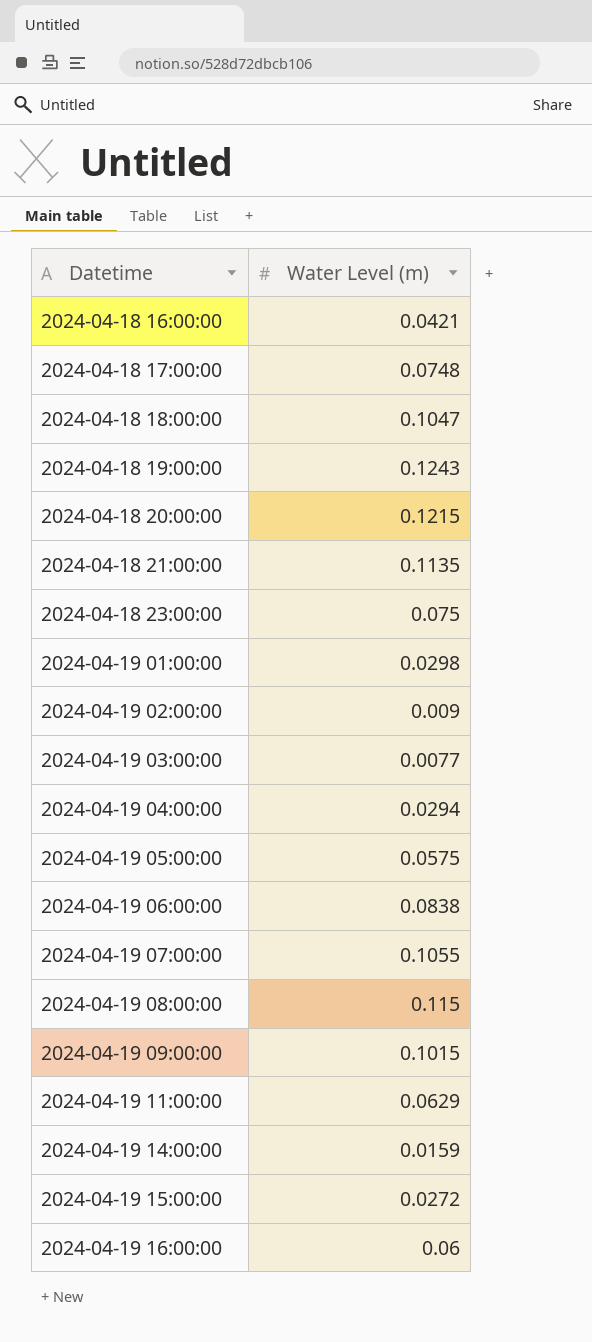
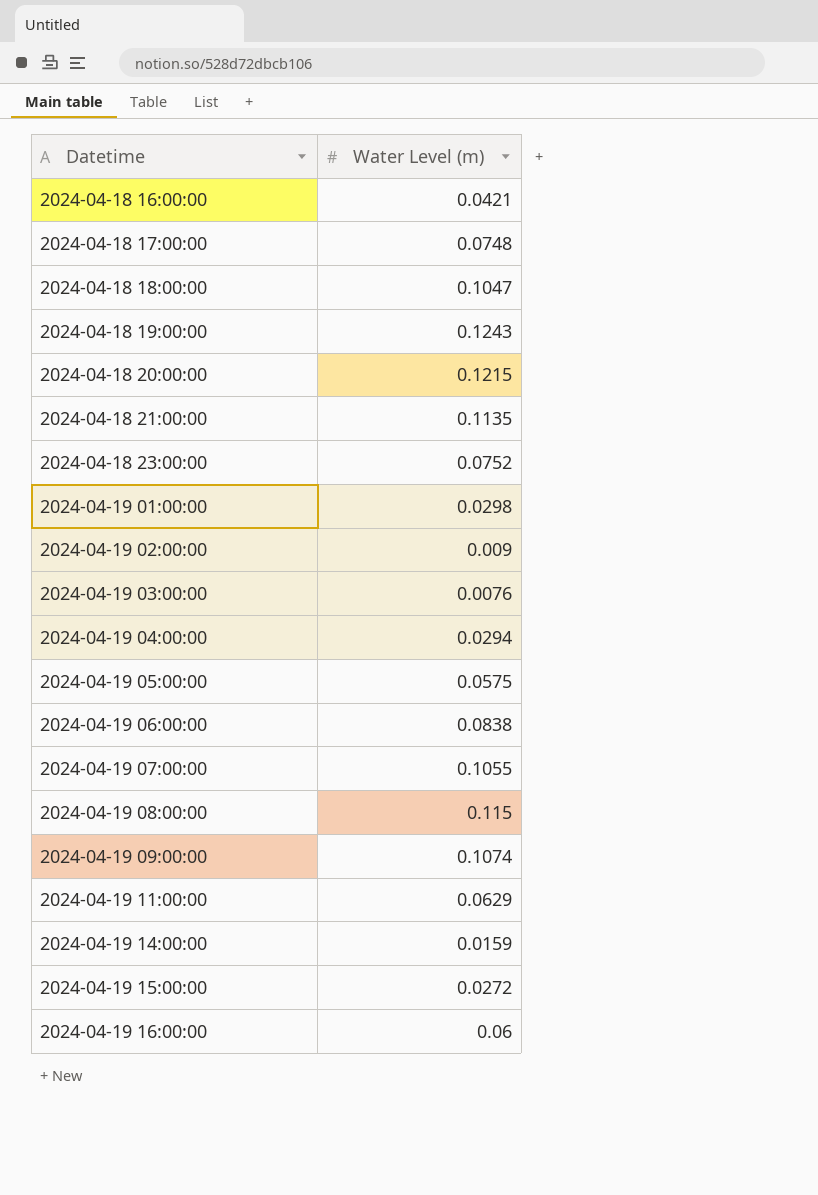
2024-04-18 23:00:00 | Water Level (m): 0.075 -> 0.0752
2024-04-19 03:00:00 | Water Level (m): 0.0077 -> 0.0076
2024-04-19 09:00:00 | Water Level (m): 0.1015 -> 0.1074

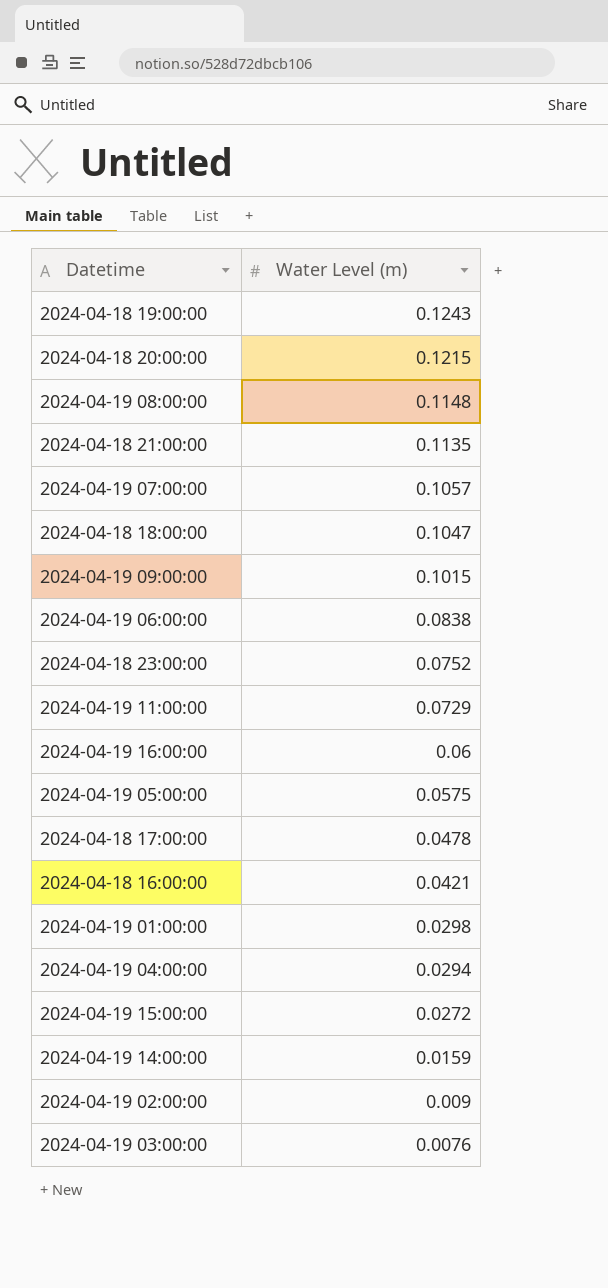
row order: Datetime ascending -> Water Level (m) descending
2024-04-19 08:00:00 | Water Level (m): 0.115 -> 0.1148
2024-04-19 07:00:00 | Water Level (m): 0.1055 -> 0.1057
2024-04-19 09:00:00 | Water Level (m): 0.1074 -> 0.1015
2024-04-19 11:00:00 | Water Level (m): 0.0629 -> 0.0729
2024-04-18 17:00:00 | Water Level (m): 0.0748 -> 0.0478

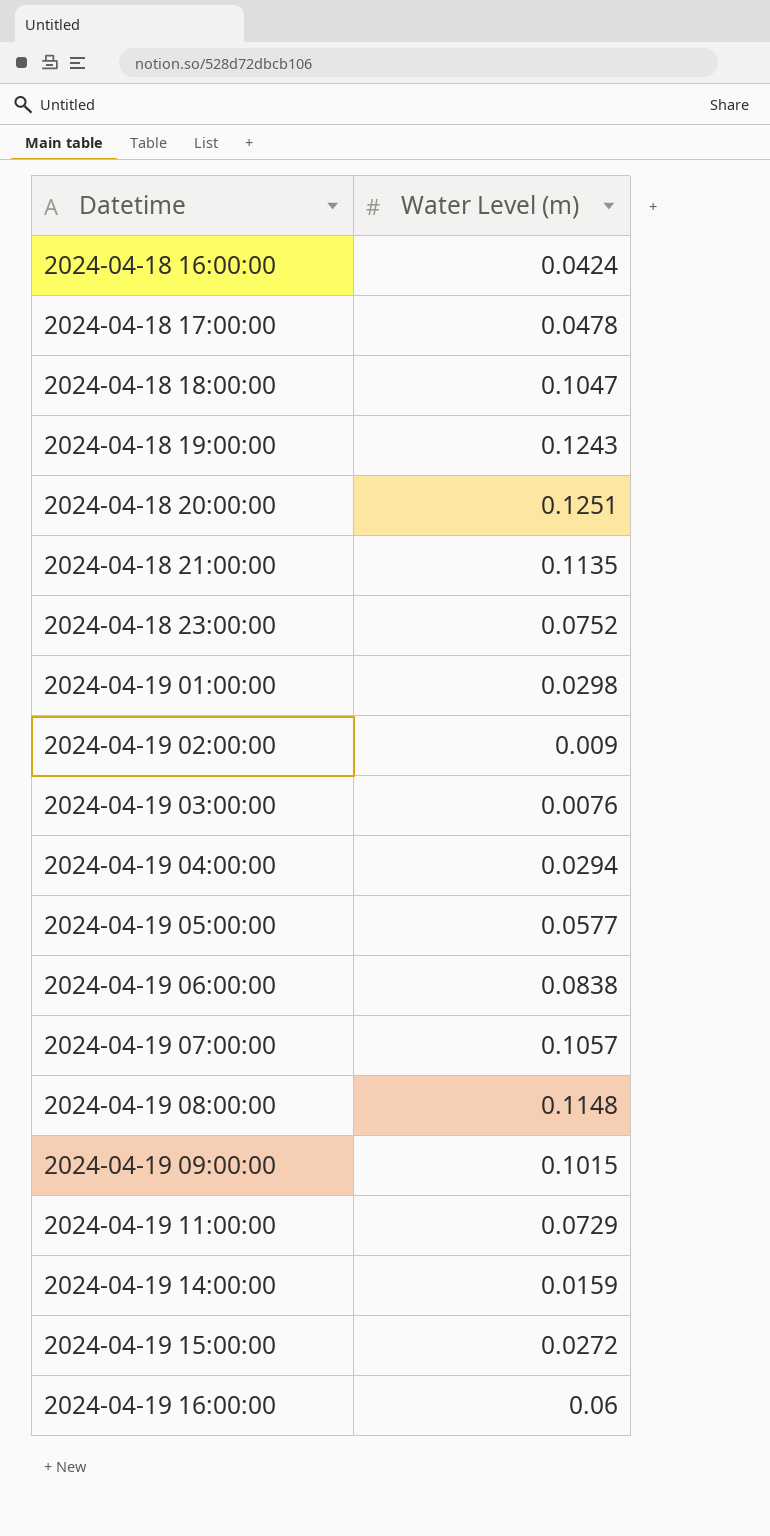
row order: Water Level (m) descending -> Datetime ascending
2024-04-18 16:00:00 | Water Level (m): 0.0421 -> 0.0424
2024-04-18 20:00:00 | Water Level (m): 0.1215 -> 0.1251
2024-04-19 05:00:00 | Water Level (m): 0.0575 -> 0.0577

